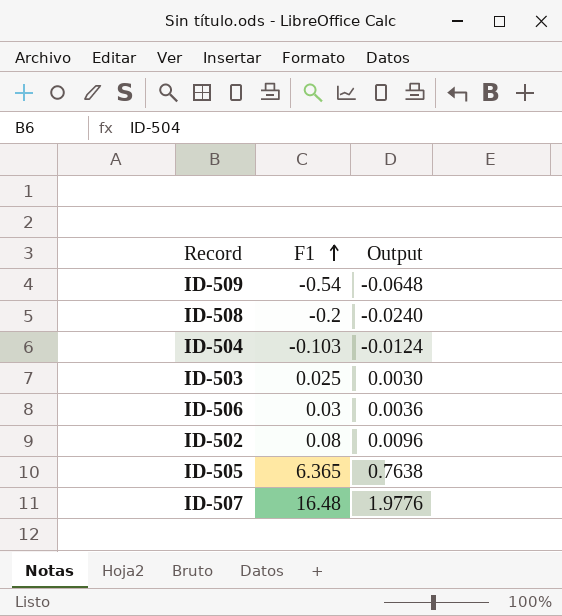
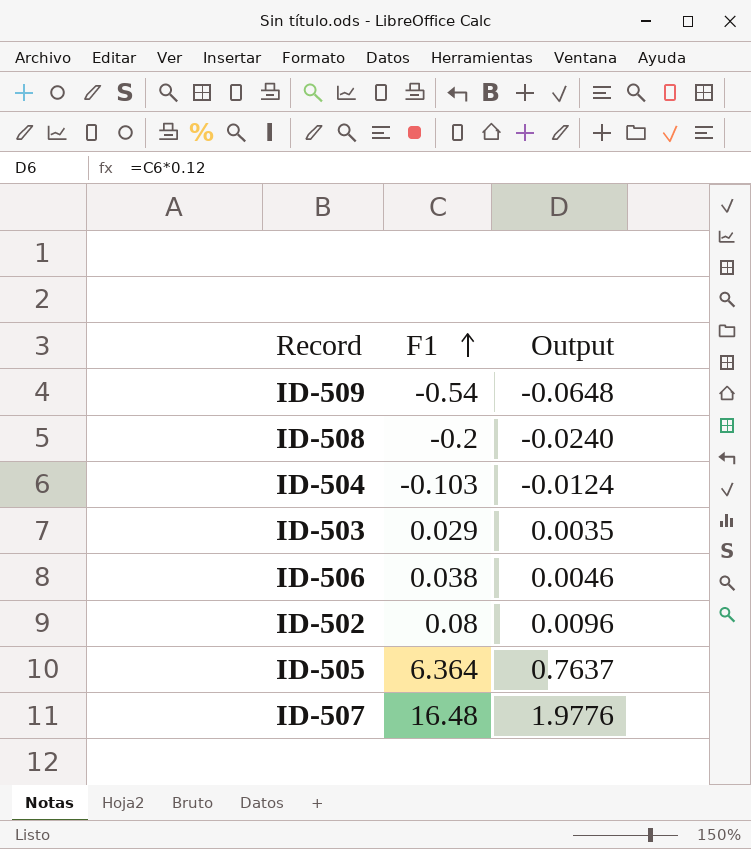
ID-503 | F1: 0.025 -> 0.029
ID-503 | Output: 0.0030 -> 0.0035
ID-506 | F1: 0.03 -> 0.038
ID-506 | Output: 0.0036 -> 0.0046
ID-505 | F1: 6.365 -> 6.364
ID-505 | Output: 0.7638 -> 0.7637

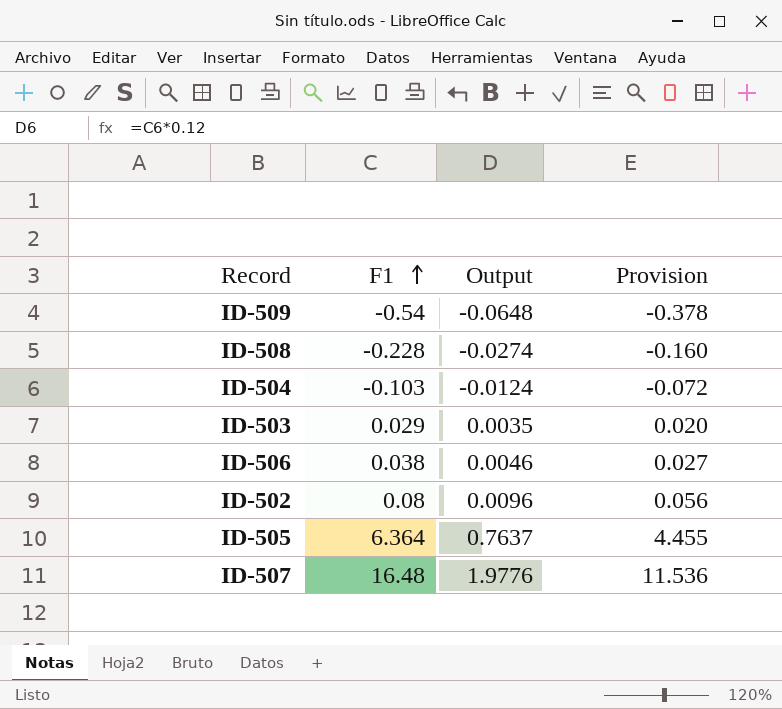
column Provision | formula: none -> [F1] * 0.7
ID-508 | F1: -0.2 -> -0.228
ID-508 | Output: -0.0240 -> -0.0274

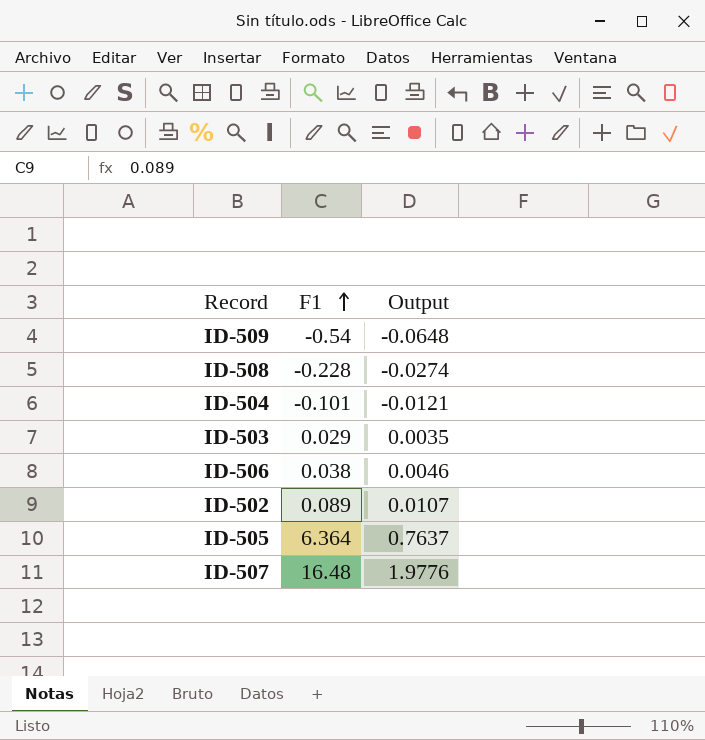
column Provision | formula: [F1] * 0.7 -> none
ID-504 | F1: -0.103 -> -0.101
ID-504 | Output: -0.0124 -> -0.0121
ID-502 | F1: 0.08 -> 0.089
ID-502 | Output: 0.0096 -> 0.0107

